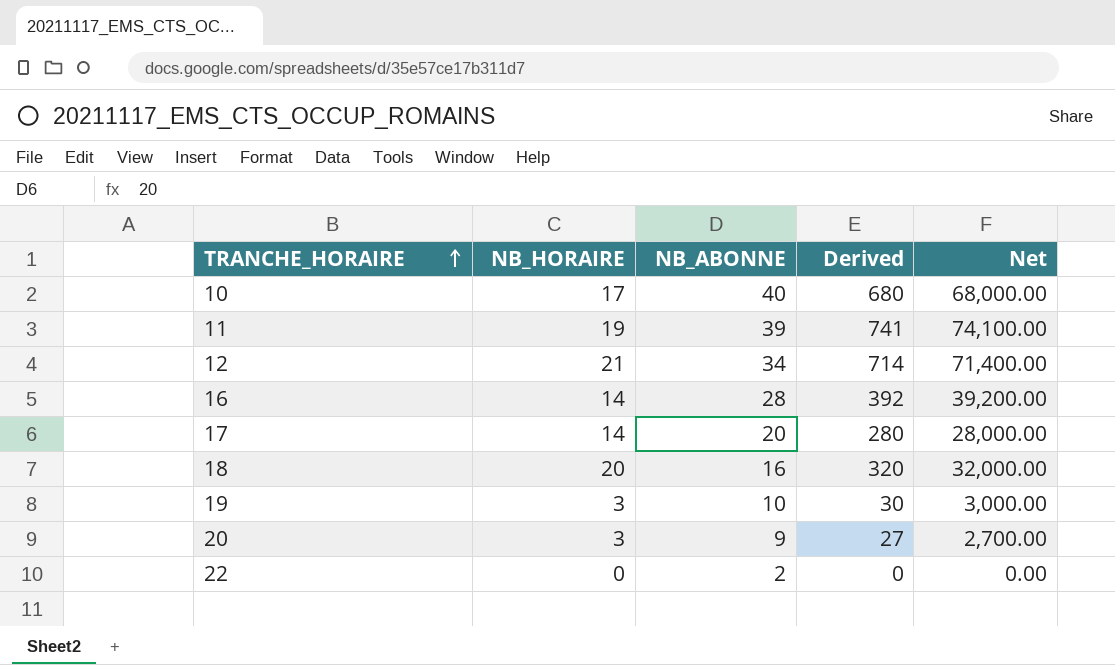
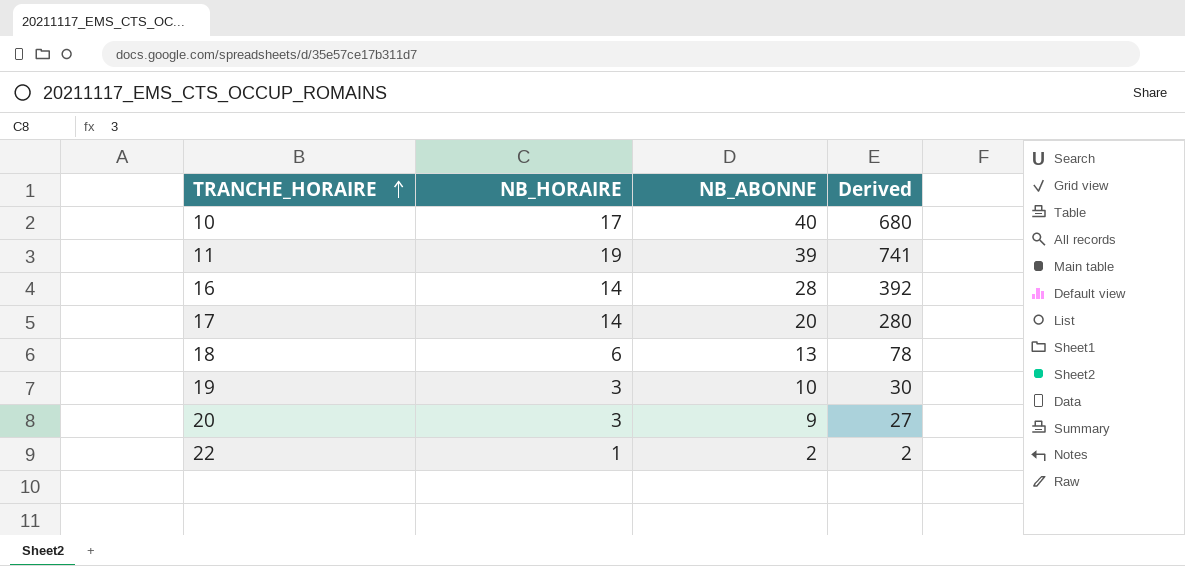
column Net | formula: [Derived] * 100 -> none
row 12: 21 | 34 | 714 | 71,400.00 -> none
18 | NB_HORAIRE: 20 -> 6
18 | NB_ABONNE: 16 -> 13
18 | Derived: 320 -> 78
22 | NB_HORAIRE: 0 -> 1
22 | Derived: 0 -> 2

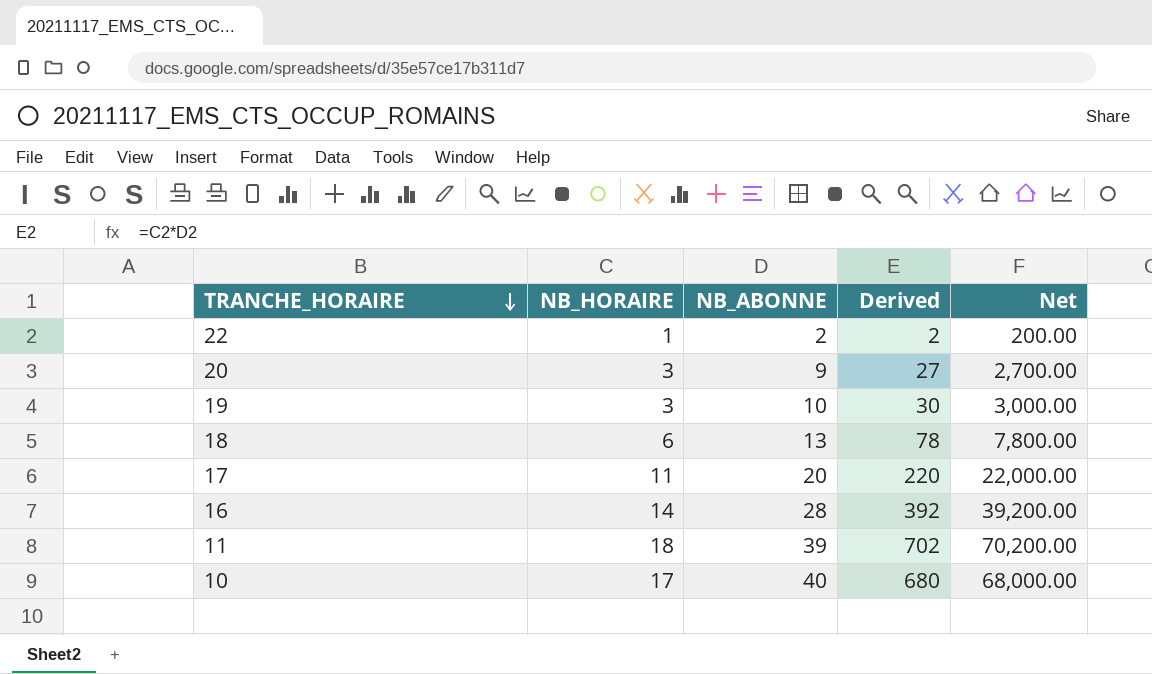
row order: TRANCHE_HORAIRE ascending -> TRANCHE_HORAIRE descending
column Net | formula: none -> [Derived] * 100
17 | NB_HORAIRE: 14 -> 11
17 | Derived: 280 -> 220
11 | NB_HORAIRE: 19 -> 18
11 | Derived: 741 -> 702

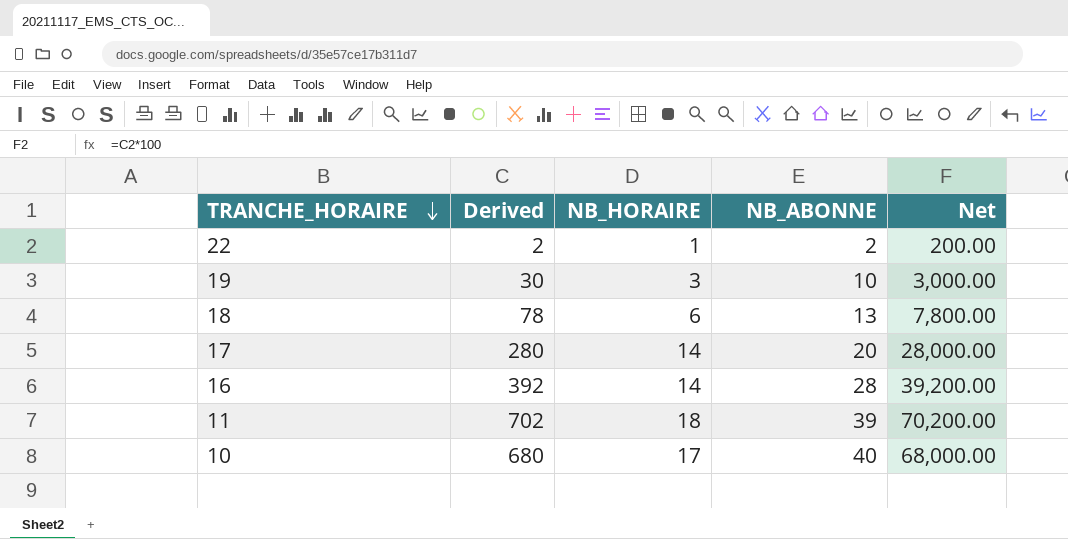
column Derived | position: 4 -> 2
row 20: 3 | 9 | 27 | 2,700.00 -> none
17 | Derived: 220 -> 280
17 | NB_HORAIRE: 11 -> 14
17 | Net: 22,000.00 -> 28,000.00

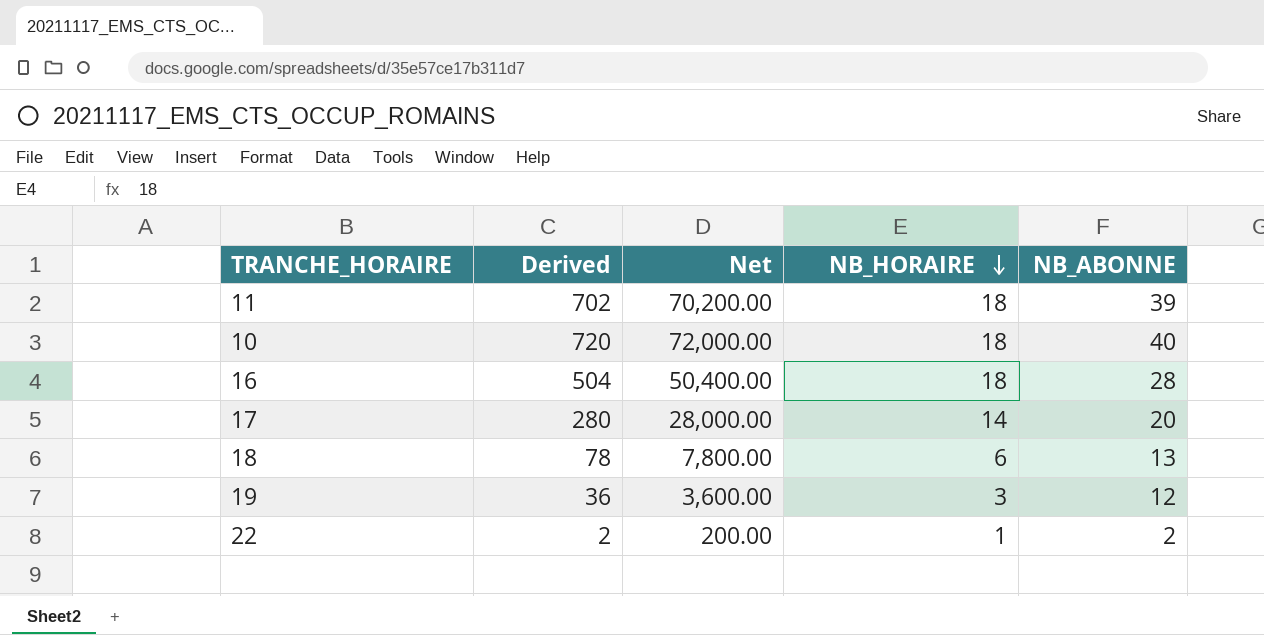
row order: TRANCHE_HORAIRE descending -> NB_HORAIRE descending
column Net | position: 5 -> 3
10 | Derived: 680 -> 720
10 | Net: 68,000.00 -> 72,000.00
10 | NB_HORAIRE: 17 -> 18
16 | Derived: 392 -> 504
16 | Net: 39,200.00 -> 50,400.00
16 | NB_HORAIRE: 14 -> 18
19 | Derived: 30 -> 36
19 | Net: 3,000.00 -> 3,600.00
19 | NB_ABONNE: 10 -> 12

